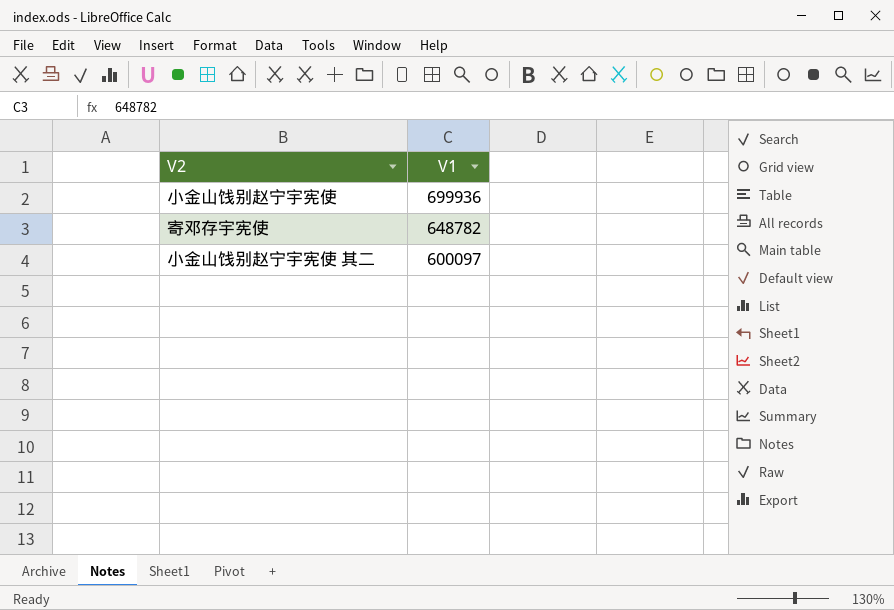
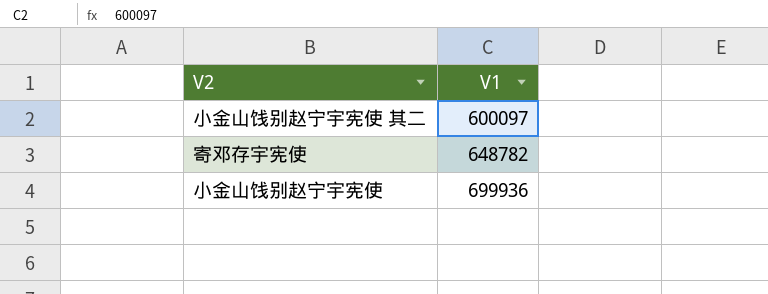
row order: V1 descending -> V1 ascending

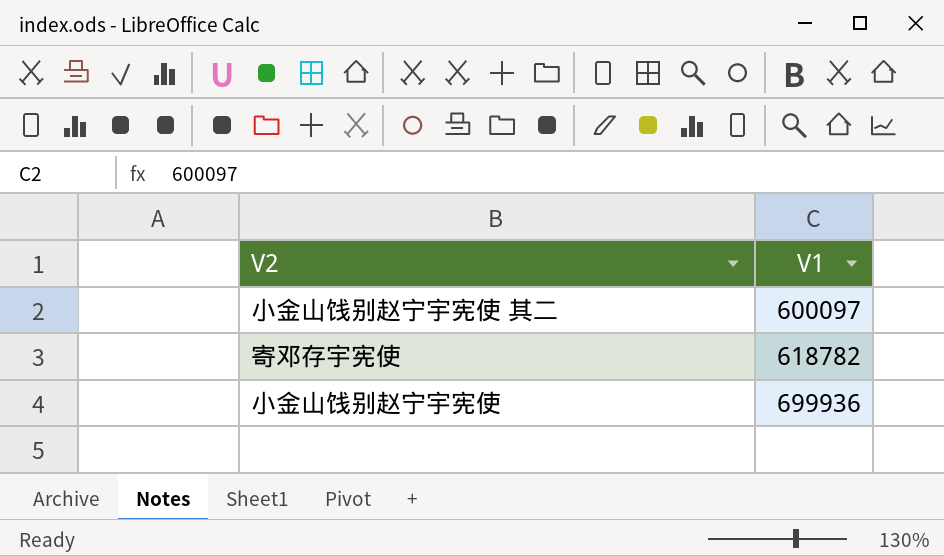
寄邓存宇宪使 | V1: 648782 -> 618782

